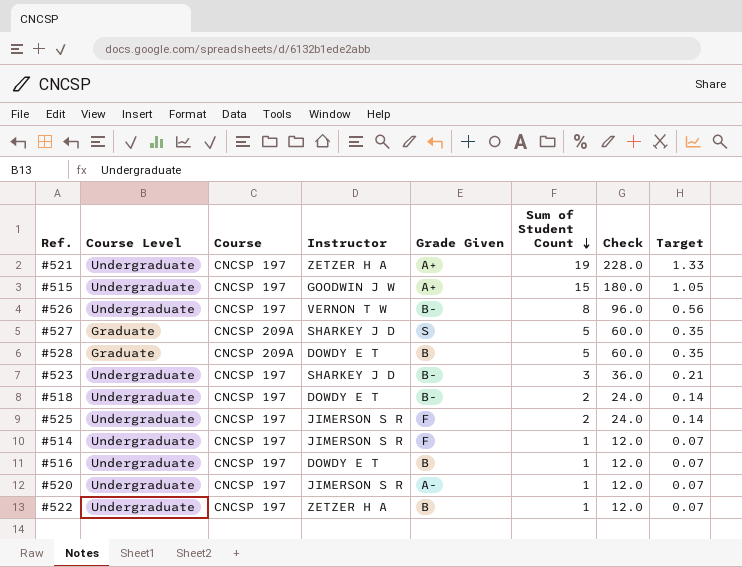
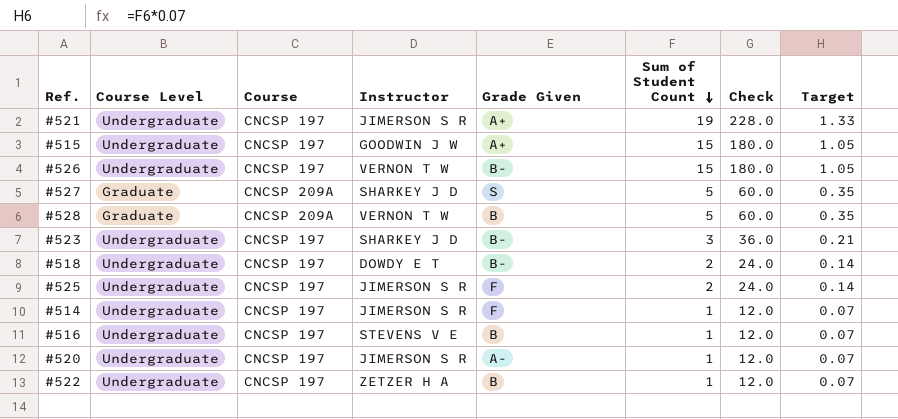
#521 | Instructor: ZETZER H A -> JIMERSON S R
#526 | Sum of Student Count: 8 -> 15
#526 | Check: 96.0 -> 180.0
#526 | Target: 0.56 -> 1.05
#528 | Instructor: DOWDY E T -> VERNON T W
#516 | Instructor: DOWDY E T -> STEVENS V E

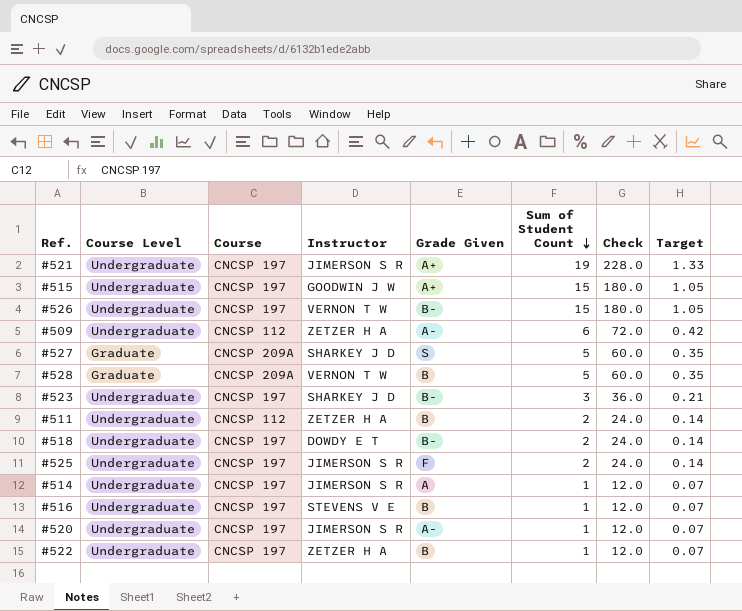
row #509: none -> Undergraduate | CNCSP 112 | ZETZER H A | A- | 6 | 72.0 | 0.42
row #511: none -> Undergraduate | CNCSP 112 | ZETZER H A | B | 2 | 24.0 | 0.14
#514 | Grade Given: F -> A

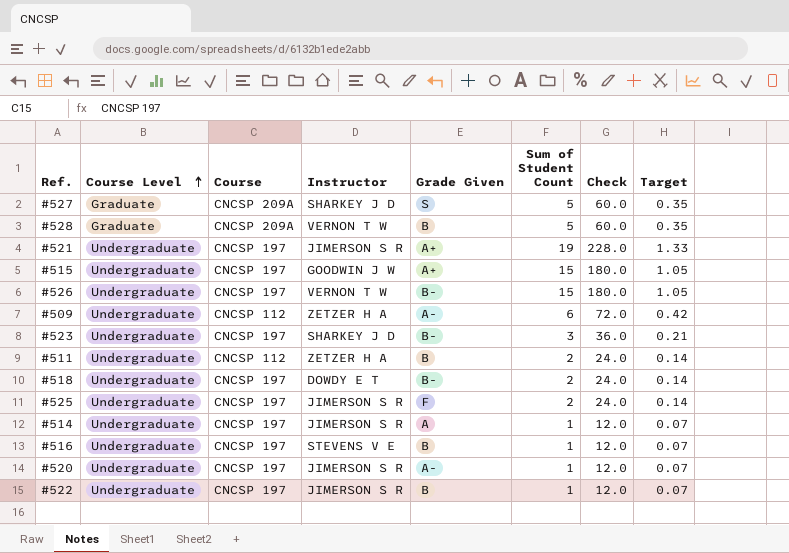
row order: Sum of Student Count descending -> Course Level ascending
#522 | Instructor: ZETZER H A -> JIMERSON S R

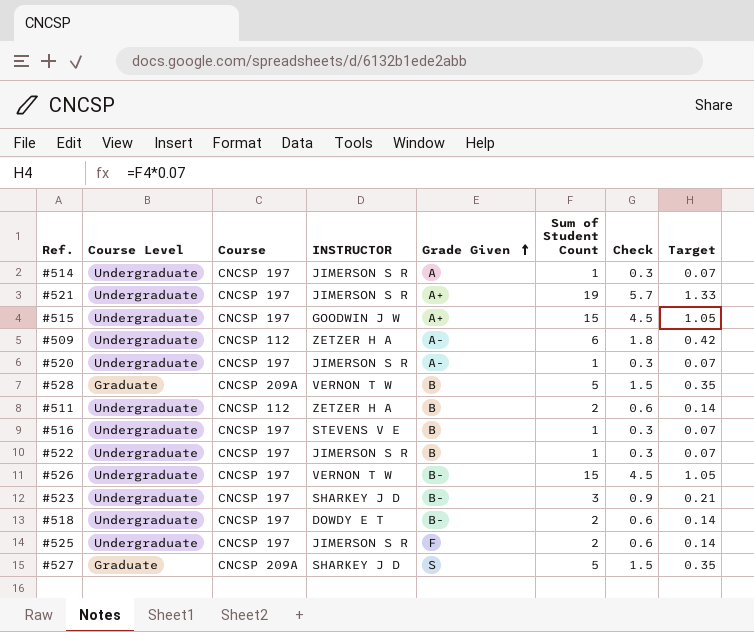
row order: Course Level ascending -> Grade Given ascending
column name: Instructor -> INSTRUCTOR
column Check | formula: [Sum of Student Count] * 12 -> [Sum of Student Count] * 0.3

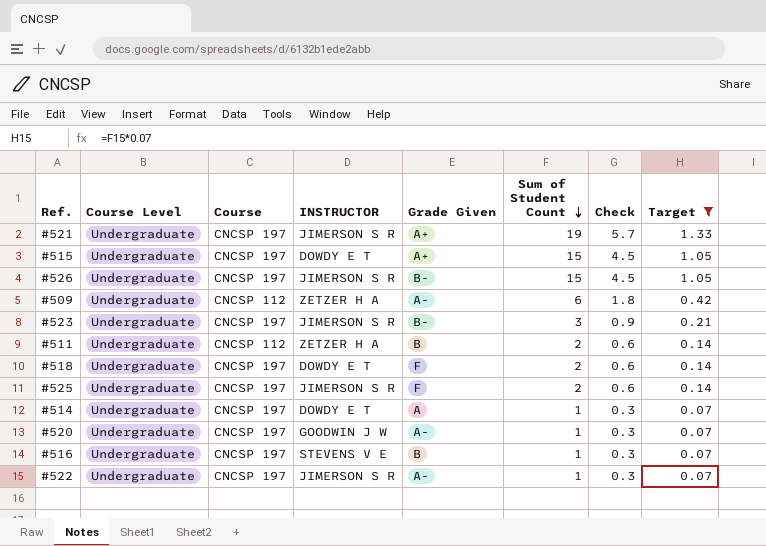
filter: none -> Target != 0.35
row order: Grade Given ascending -> Sum of Student Count descending
#515 | INSTRUCTOR: GOODWIN J W -> DOWDY E T
#526 | INSTRUCTOR: VERNON T W -> JIMERSON S R
#523 | INSTRUCTOR: SHARKEY J D -> JIMERSON S R
#518 | Grade Given: B- -> F
#514 | INSTRUCTOR: JIMERSON S R -> DOWDY E T
#520 | INSTRUCTOR: JIMERSON S R -> GOODWIN J W
#522 | Grade Given: B -> A-

